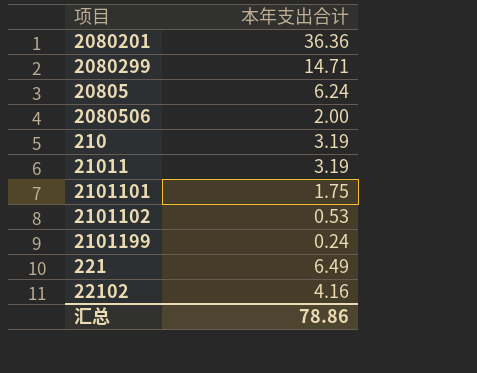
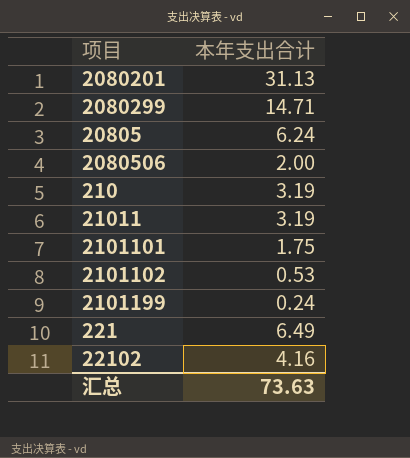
2080201 | 本年支出合计: 36.36 -> 31.13
汇总 | 本年支出合计: 78.86 -> 73.63

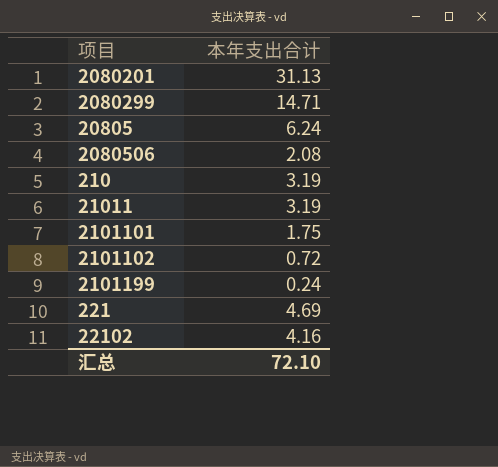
2080506 | 本年支出合计: 2.00 -> 2.08
2101102 | 本年支出合计: 0.53 -> 0.72
221 | 本年支出合计: 6.49 -> 4.69
汇总 | 本年支出合计: 73.63 -> 72.10

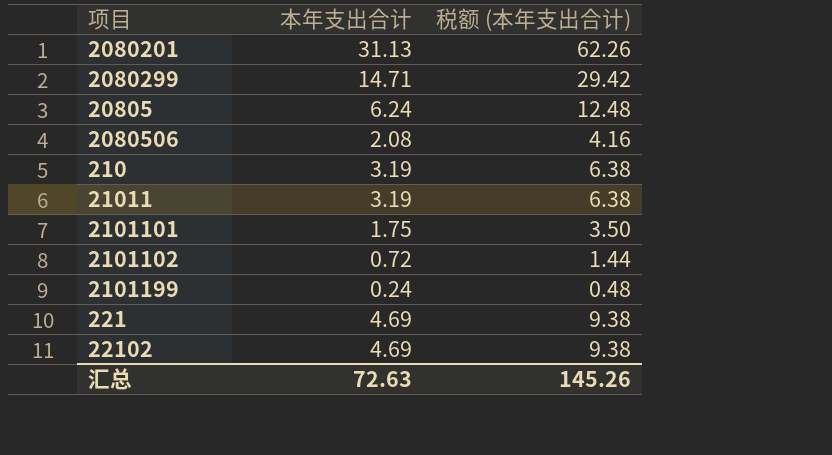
column 税额 (本年支出合计) | formula: none -> [本年支出合计] * 2
22102 | 本年支出合计: 4.16 -> 4.69
汇总 | 本年支出合计: 72.10 -> 72.63

